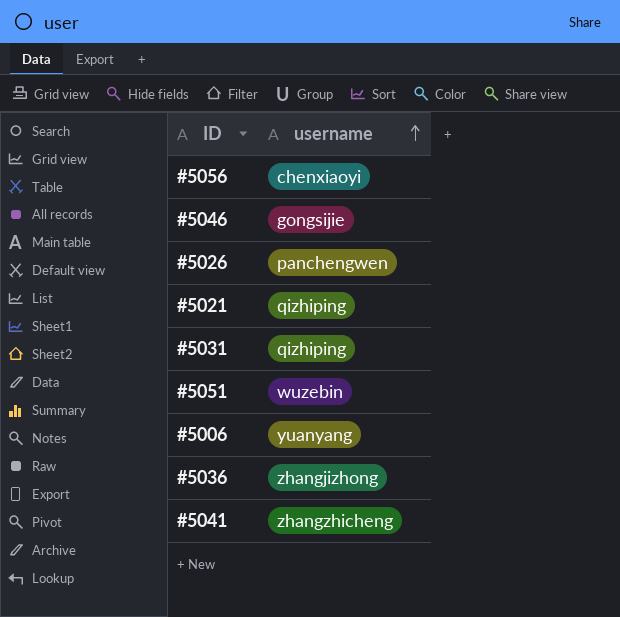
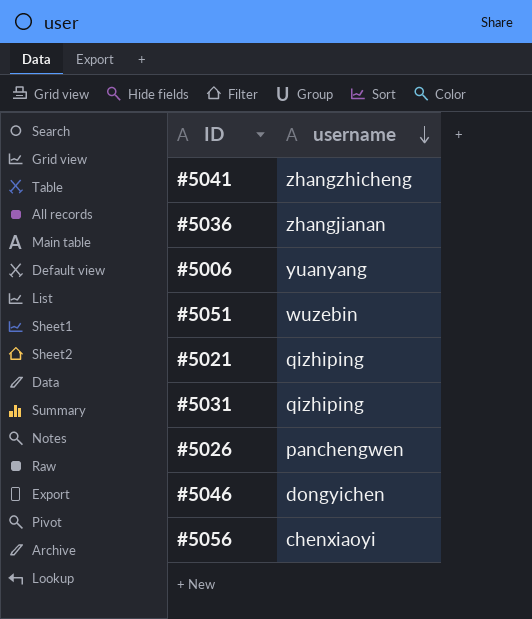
row order: username ascending -> username descending
#5036 | username: zhangjizhong -> zhangjianan
#5046 | username: gongsijie -> dongyichen

